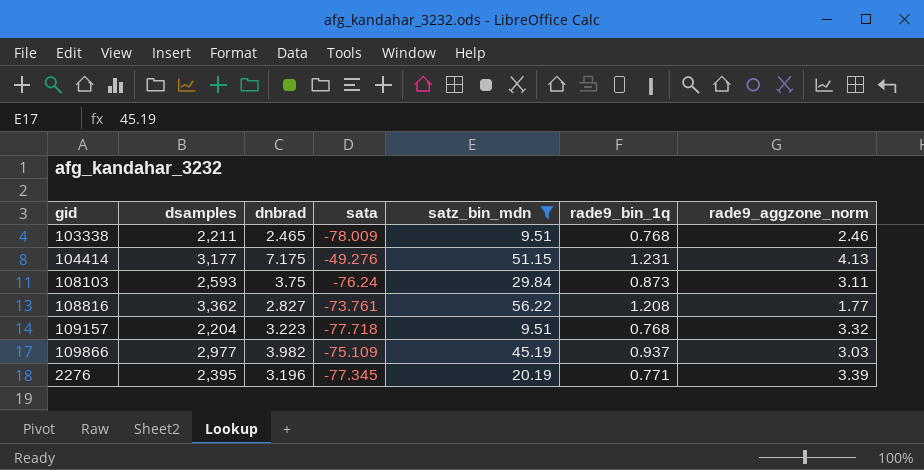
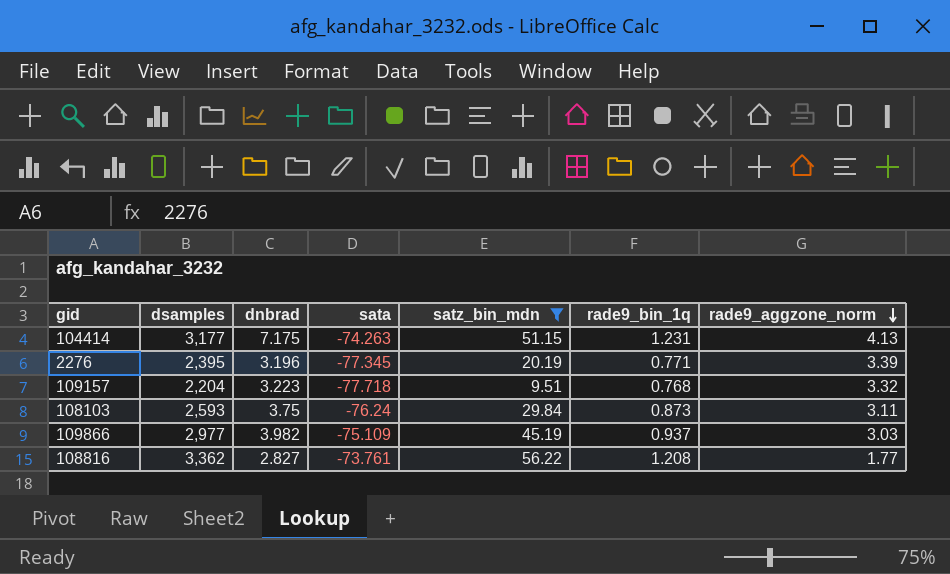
row order: none -> rade9_aggzone_norm descending
row 103338: 2,211 | 2.465 | -78.009 | 9.51 | 0.768 | 2.46 -> none
104414 | sata: -49.276 -> -74.263

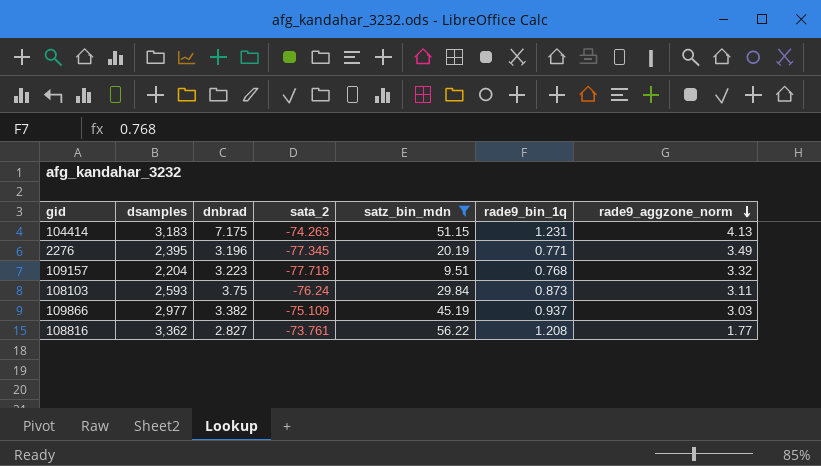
column name: sata -> sata_2
104414 | dsamples: 3,177 -> 3,183
2276 | rade9_aggzone_norm: 3.39 -> 3.49
109866 | dnbrad: 3.982 -> 3.382

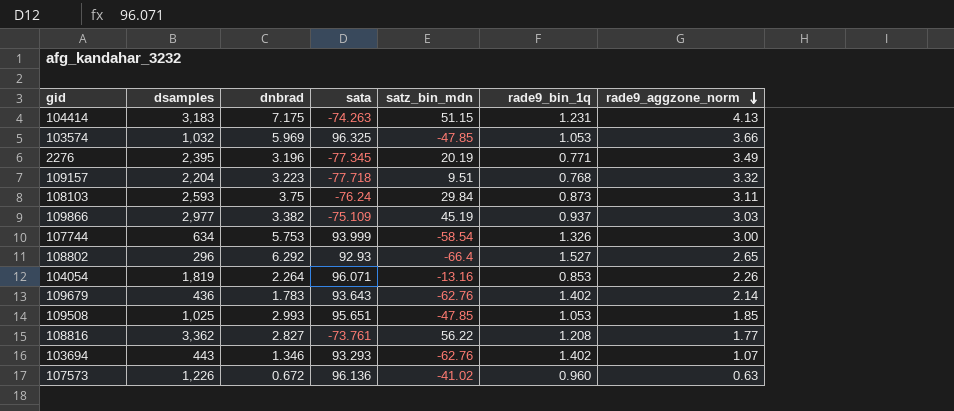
filter: satz_bin_mdn >= 9.51 -> none
column name: sata_2 -> sata

